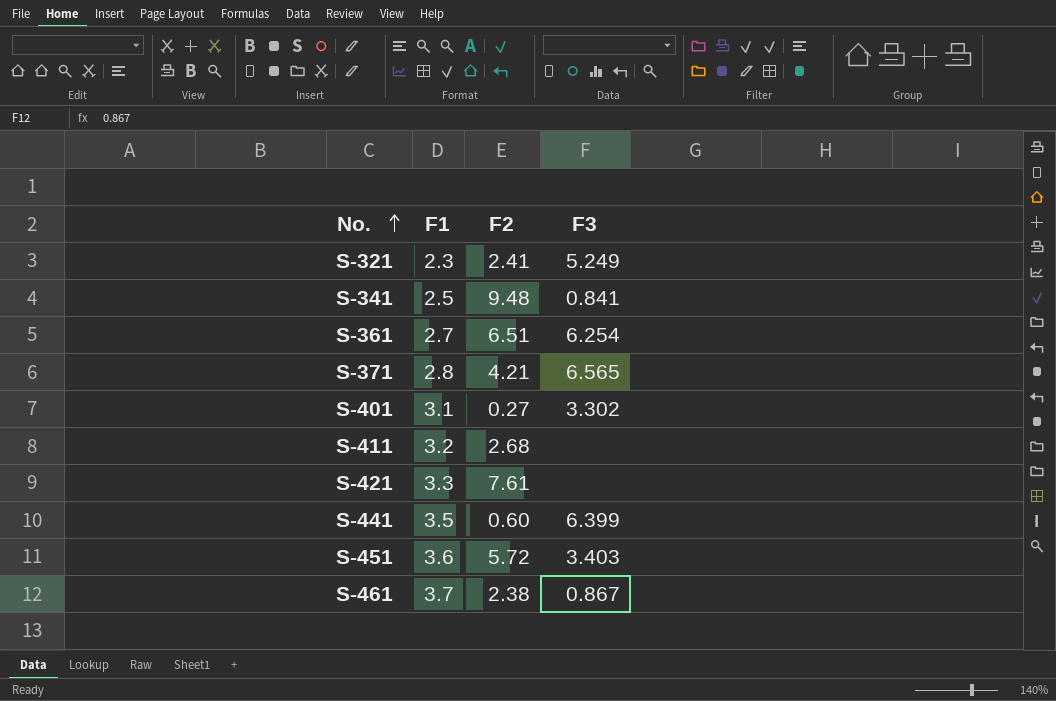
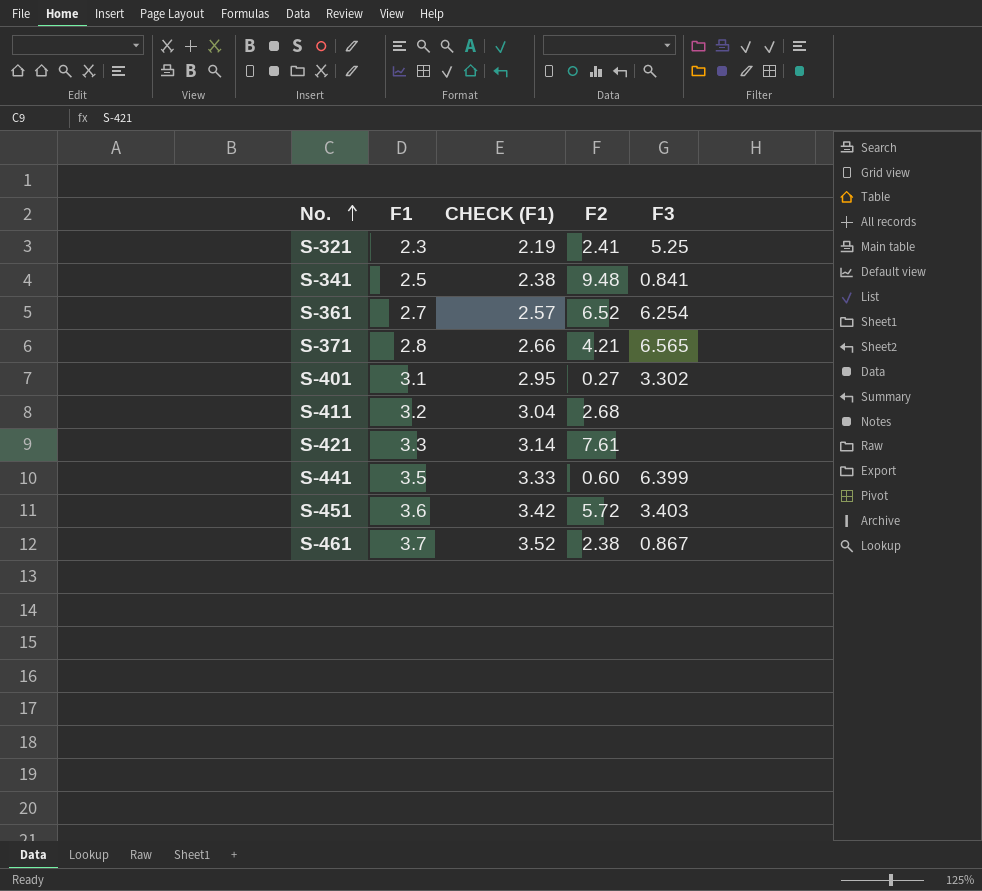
column CHECK (F1) | formula: none -> [F1] * 0.95
S-321 | F3: 5.249 -> 5.25
S-361 | F2: 6.51 -> 6.52

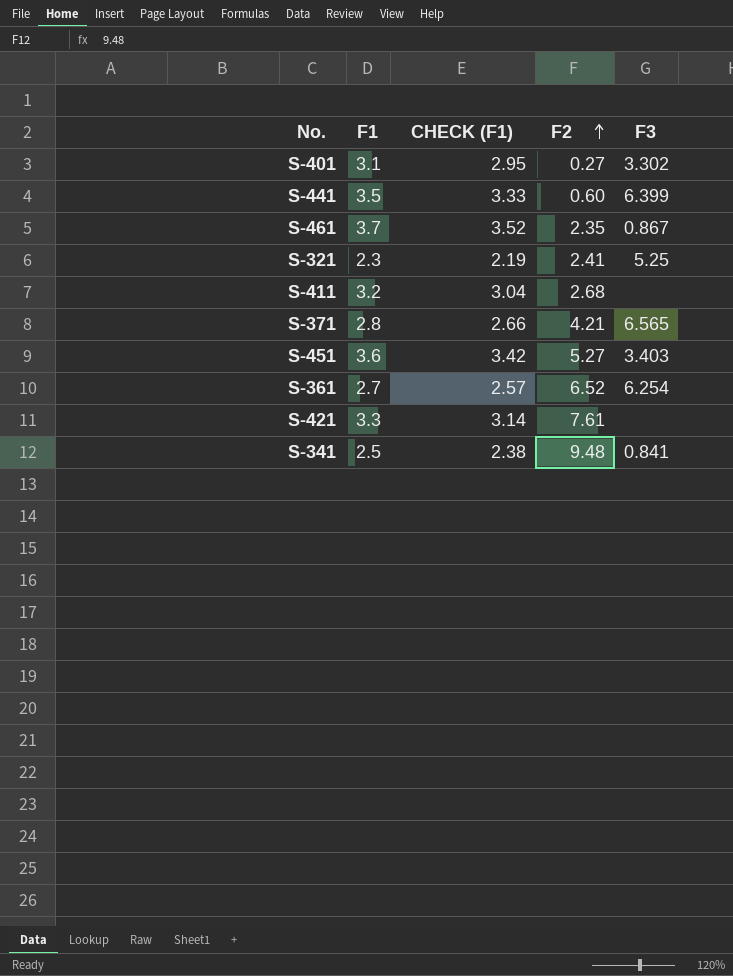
row order: No. ascending -> F2 ascending
S-461 | F2: 2.38 -> 2.35
S-451 | F2: 5.72 -> 5.27

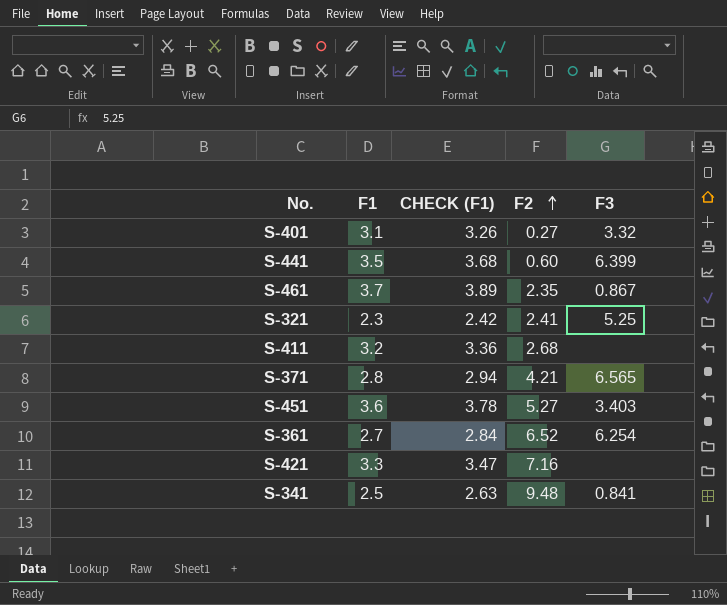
column CHECK (F1) | formula: [F1] * 0.95 -> [F1] * 1.05
S-401 | F3: 3.302 -> 3.32
S-421 | F2: 7.61 -> 7.16

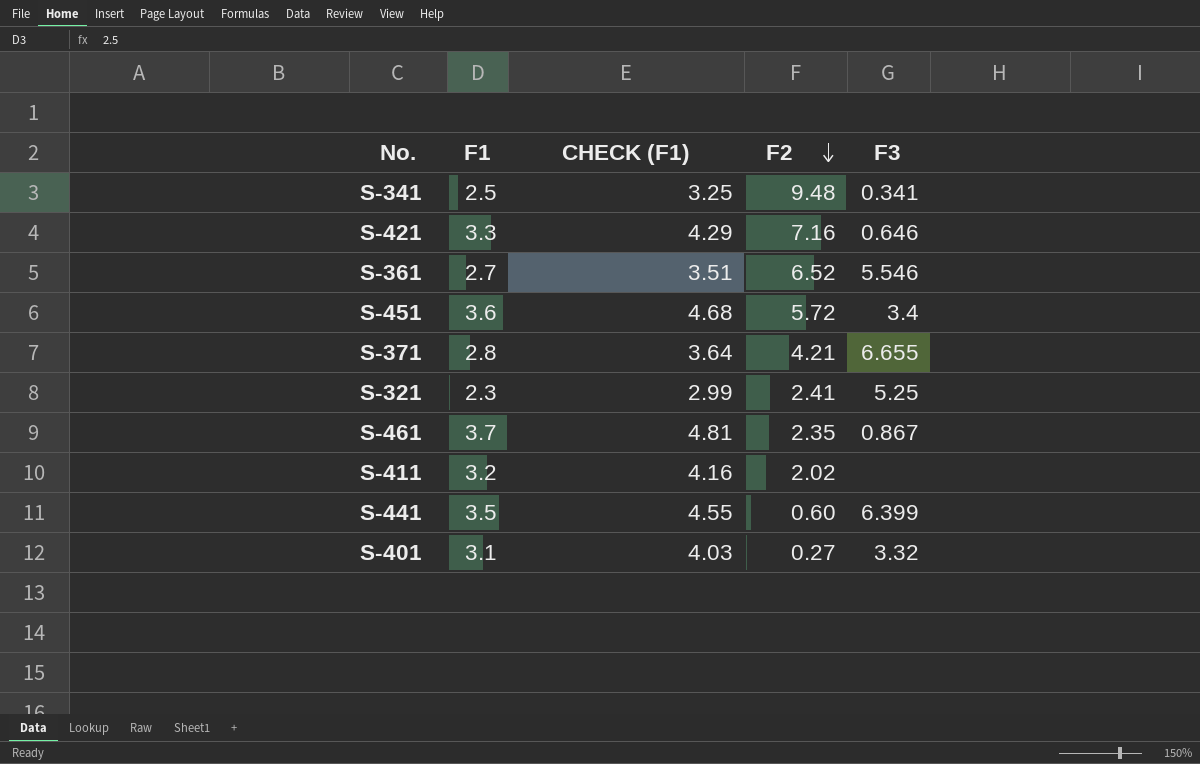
row order: F2 ascending -> F2 descending
column CHECK (F1) | formula: [F1] * 1.05 -> [F1] * 1.3
S-341 | F3: 0.841 -> 0.341
S-421 | F3: none -> 0.646
S-361 | F3: 6.254 -> 5.546
S-451 | F2: 5.27 -> 5.72
S-451 | F3: 3.403 -> 3.4
S-371 | F3: 6.565 -> 6.655
S-411 | F2: 2.68 -> 2.02

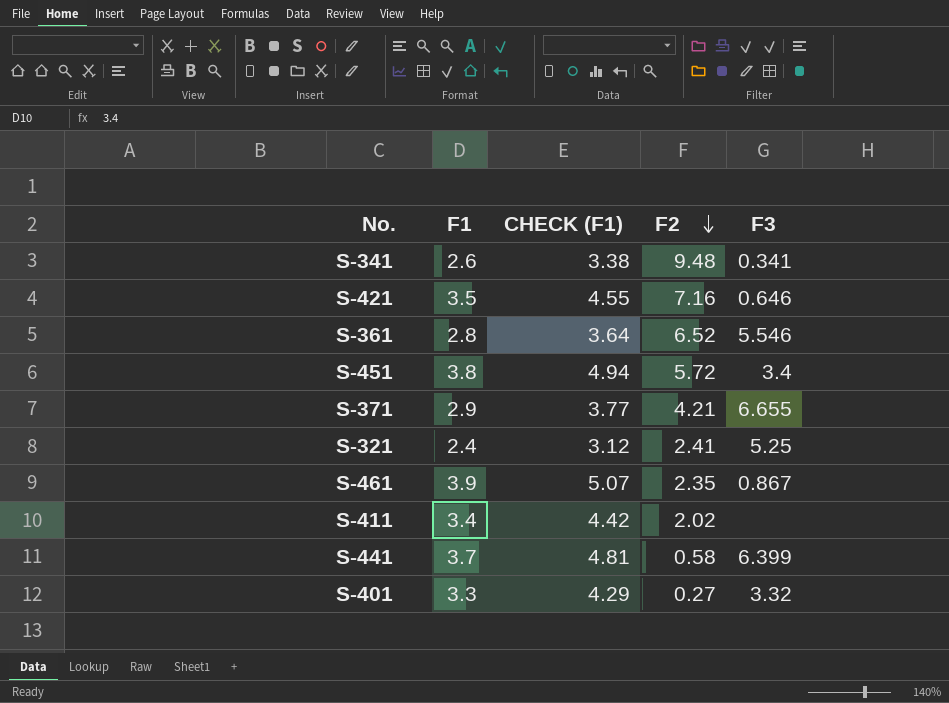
S-341 | F1: 2.5 -> 2.6
S-341 | CHECK (F1): 3.25 -> 3.38
S-421 | F1: 3.3 -> 3.5
S-421 | CHECK (F1): 4.29 -> 4.55
S-361 | F1: 2.7 -> 2.8
S-361 | CHECK (F1): 3.51 -> 3.64
S-451 | F1: 3.6 -> 3.8
S-451 | CHECK (F1): 4.68 -> 4.94
S-371 | F1: 2.8 -> 2.9
S-371 | CHECK (F1): 3.64 -> 3.77
S-321 | F1: 2.3 -> 2.4
S-321 | CHECK (F1): 2.99 -> 3.12
S-461 | F1: 3.7 -> 3.9
S-461 | CHECK (F1): 4.81 -> 5.07
S-411 | F1: 3.2 -> 3.4
S-411 | CHECK (F1): 4.16 -> 4.42
S-441 | F1: 3.5 -> 3.7
S-441 | CHECK (F1): 4.55 -> 4.81
S-441 | F2: 0.60 -> 0.58
S-401 | F1: 3.1 -> 3.3
S-401 | CHECK (F1): 4.03 -> 4.29

